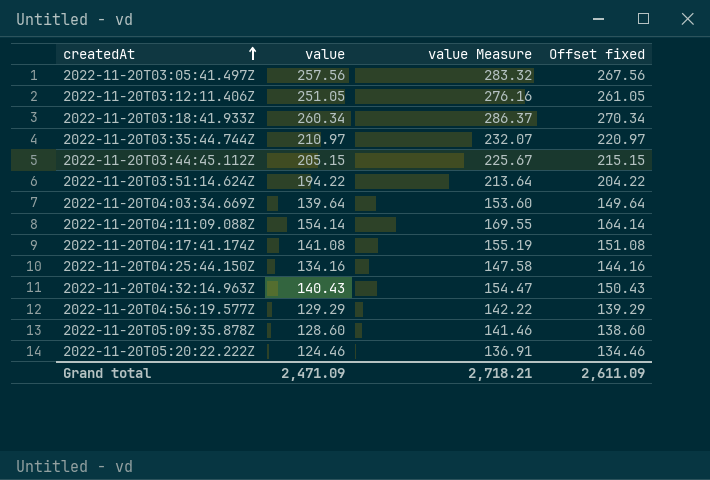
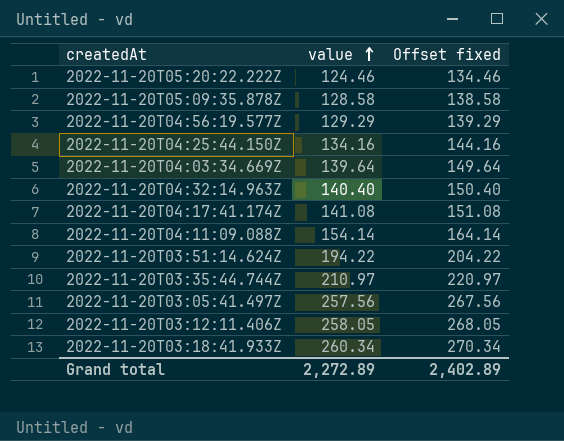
row order: createdAt ascending -> value ascending
column value Measure | formula: [value] * 1.1 -> none
row 2022-11-20T03:44:45.112Z: 205.15 | 225.67 | 215.15 -> none
2022-11-20T05:09:35.878Z | value: 128.60 -> 128.58
2022-11-20T05:09:35.878Z | Offset fixed: 138.60 -> 138.58
2022-11-20T04:32:14.963Z | value: 140.43 -> 140.40
2022-11-20T04:32:14.963Z | Offset fixed: 150.43 -> 150.40
2022-11-20T03:12:11.406Z | value: 251.05 -> 258.05
2022-11-20T03:12:11.406Z | Offset fixed: 261.05 -> 268.05
Grand total | value: 2,471.09 -> 2,272.89
Grand total | Offset fixed: 2,611.09 -> 2,402.89

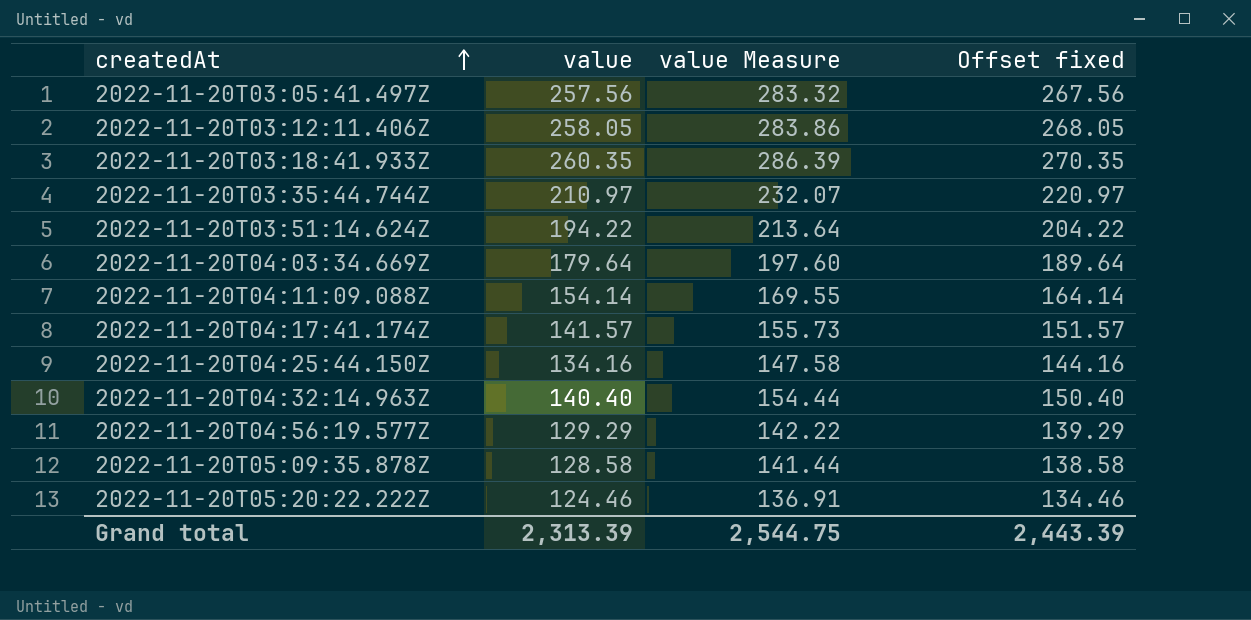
row order: value ascending -> createdAt ascending
column value Measure | formula: none -> [value] * 1.1
2022-11-20T03:18:41.933Z | value: 260.34 -> 260.35
2022-11-20T03:18:41.933Z | Offset fixed: 270.34 -> 270.35
2022-11-20T04:03:34.669Z | value: 139.64 -> 179.64
2022-11-20T04:03:34.669Z | Offset fixed: 149.64 -> 189.64
2022-11-20T04:17:41.174Z | value: 141.08 -> 141.57
2022-11-20T04:17:41.174Z | Offset fixed: 151.08 -> 151.57
Grand total | value: 2,272.89 -> 2,313.39
Grand total | Offset fixed: 2,402.89 -> 2,443.39

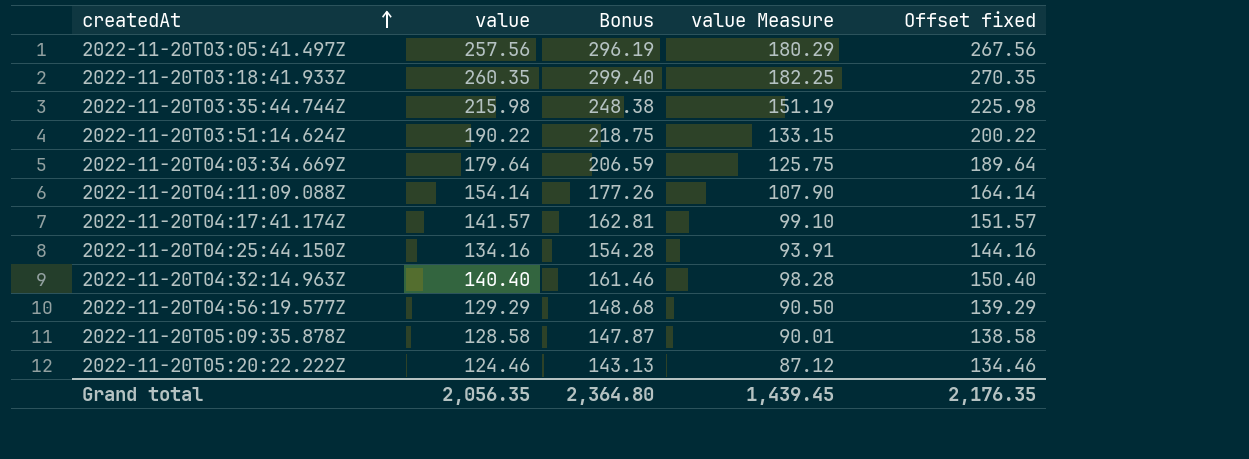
column Bonus | formula: none -> [value] * 1.15
column value Measure | formula: [value] * 1.1 -> [value] * 0.7
row 2022-11-20T03:12:11.406Z: 258.05 | 283.86 | 268.05 -> none
2022-11-20T03:35:44.744Z | value: 210.97 -> 215.98
2022-11-20T03:35:44.744Z | Offset fixed: 220.97 -> 225.98
2022-11-20T03:51:14.624Z | value: 194.22 -> 190.22
2022-11-20T03:51:14.624Z | Offset fixed: 204.22 -> 200.22
Grand total | value: 2,313.39 -> 2,056.35
Grand total | value Measure: 2,544.75 -> 1,439.45
Grand total | Offset fixed: 2,443.39 -> 2,176.35

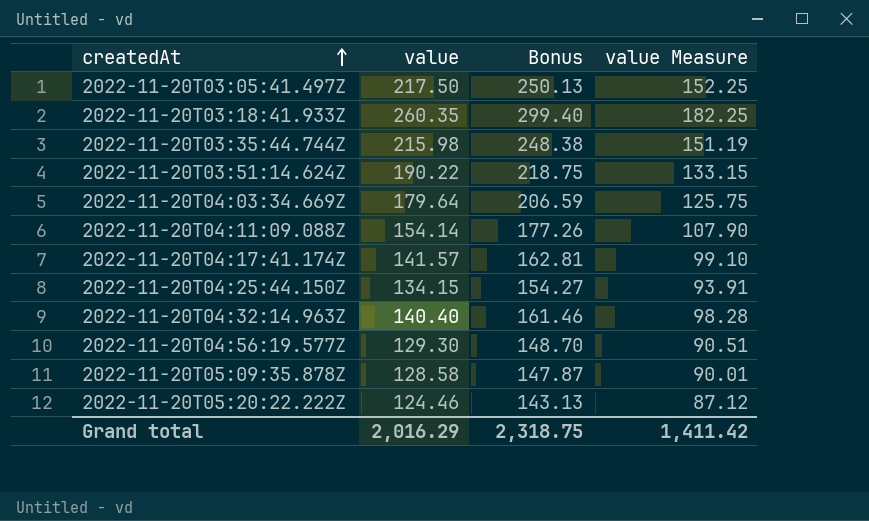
column Offset fixed | formula: [value] + 10 -> none
2022-11-20T03:05:41.497Z | value: 257.56 -> 217.50
2022-11-20T03:05:41.497Z | Bonus: 296.19 -> 250.13
2022-11-20T03:05:41.497Z | value Measure: 180.29 -> 152.25
2022-11-20T04:25:44.150Z | value: 134.16 -> 134.15
2022-11-20T04:25:44.150Z | Bonus: 154.28 -> 154.27
2022-11-20T04:56:19.577Z | value: 129.29 -> 129.30
2022-11-20T04:56:19.577Z | Bonus: 148.68 -> 148.70
2022-11-20T04:56:19.577Z | value Measure: 90.50 -> 90.51
Grand total | value: 2,056.35 -> 2,016.29
Grand total | Bonus: 2,364.80 -> 2,318.75
Grand total | value Measure: 1,439.45 -> 1,411.42

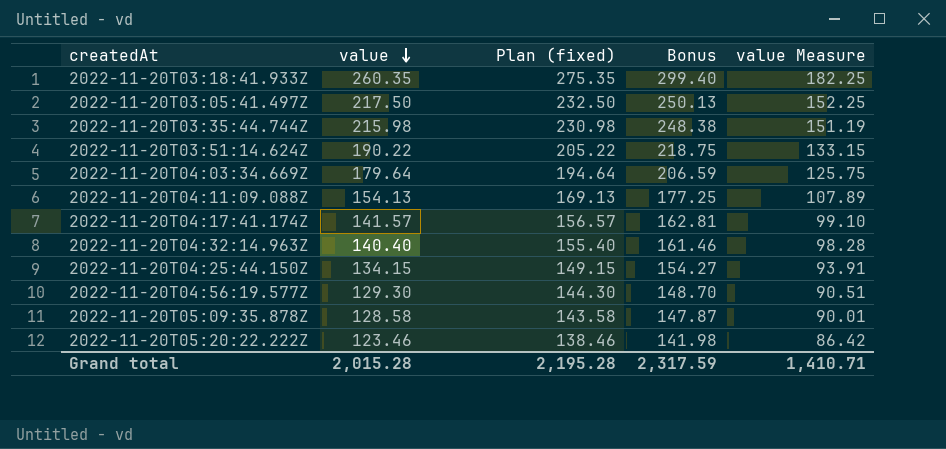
row order: createdAt ascending -> value descending
column Plan (fixed) | formula: none -> [value] + 15
2022-11-20T04:11:09.088Z | value: 154.14 -> 154.13
2022-11-20T04:11:09.088Z | Bonus: 177.26 -> 177.25
2022-11-20T04:11:09.088Z | value Measure: 107.90 -> 107.89
2022-11-20T05:20:22.222Z | value: 124.46 -> 123.46
2022-11-20T05:20:22.222Z | Bonus: 143.13 -> 141.98
2022-11-20T05:20:22.222Z | value Measure: 87.12 -> 86.42
Grand total | value: 2,016.29 -> 2,015.28
Grand total | Bonus: 2,318.75 -> 2,317.59
Grand total | value Measure: 1,411.42 -> 1,410.71

